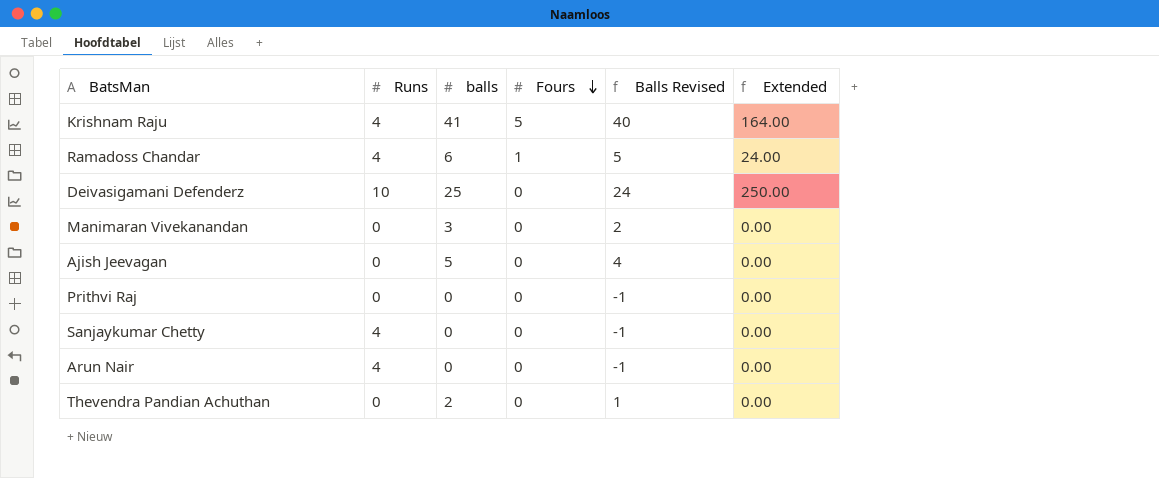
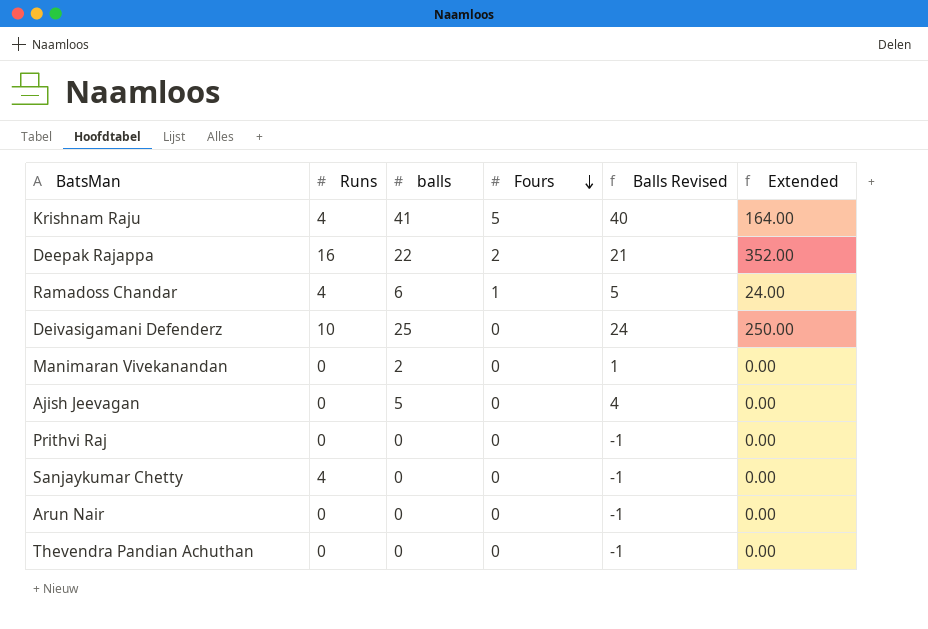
row Deepak Rajappa: none -> 16 | 22 | 2 | 21 | 352.00
Manimaran Vivekanandan | balls: 3 -> 2
Manimaran Vivekanandan | Balls Revised: 2 -> 1
Arun Nair | Runs: 4 -> 0
Thevendra Pandian Achuthan | balls: 2 -> 0
Thevendra Pandian Achuthan | Balls Revised: 1 -> -1

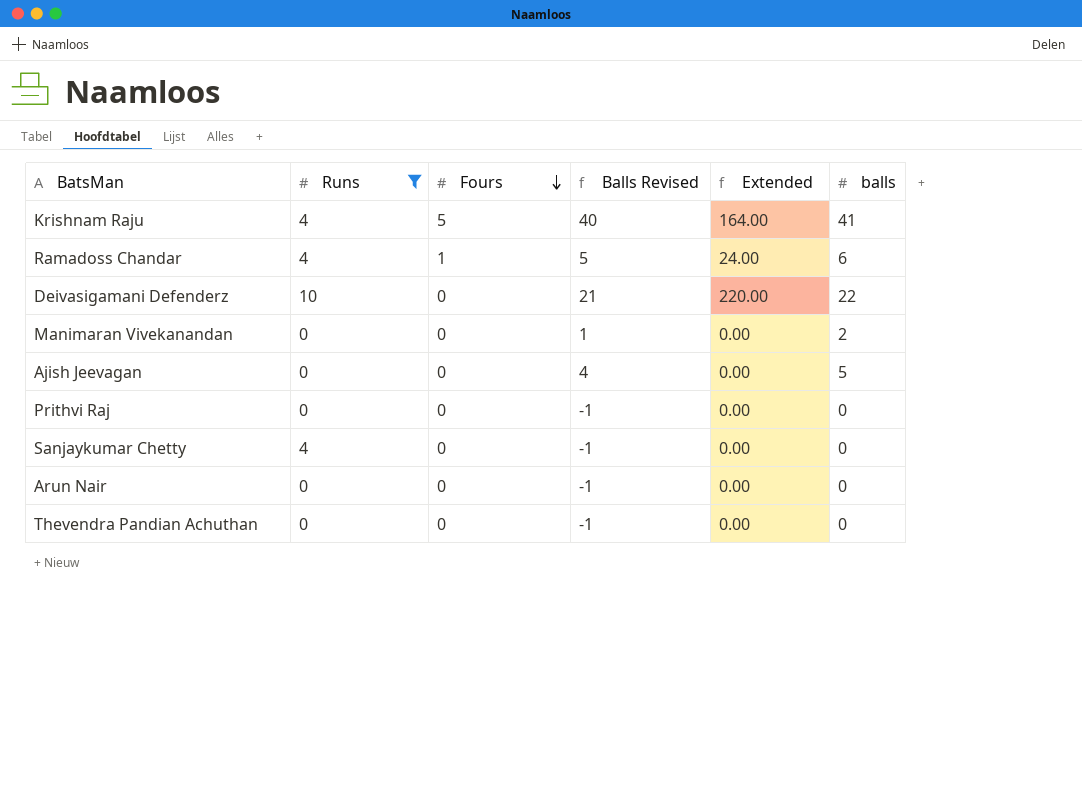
filter: none -> Runs != 16
column balls | position: 3 -> 6
Deivasigamani Defenderz | Balls Revised: 24 -> 21
Deivasigamani Defenderz | Extended: 250.00 -> 220.00
Deivasigamani Defenderz | balls: 25 -> 22

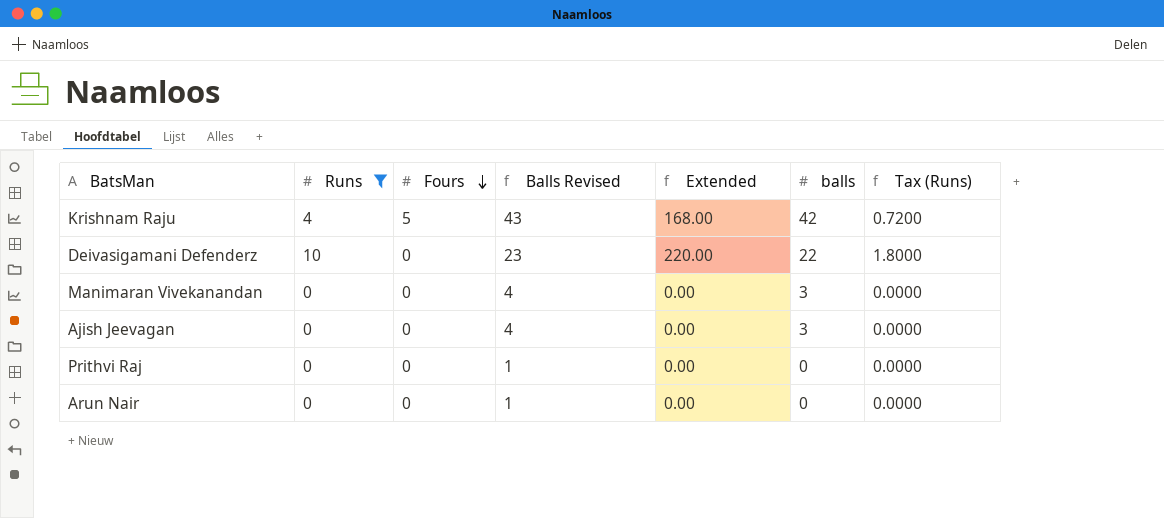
column Balls Revised | formula: [balls] - 1 -> [balls] + 1
column Tax (Runs) | formula: none -> [Runs] * 0.18
row Ramadoss Chandar: 4 | 1 | 5 | 24.00 | 6 -> none
row Sanjaykumar Chetty: 4 | 0 | -1 | 0.00 | 0 -> none
row Thevendra Pandian Achuthan: 0 | 0 | -1 | 0.00 | 0 -> none
Krishnam Raju | Extended: 164.00 -> 168.00
Krishnam Raju | balls: 41 -> 42
Manimaran Vivekanandan | balls: 2 -> 3
Ajish Jeevagan | balls: 5 -> 3

